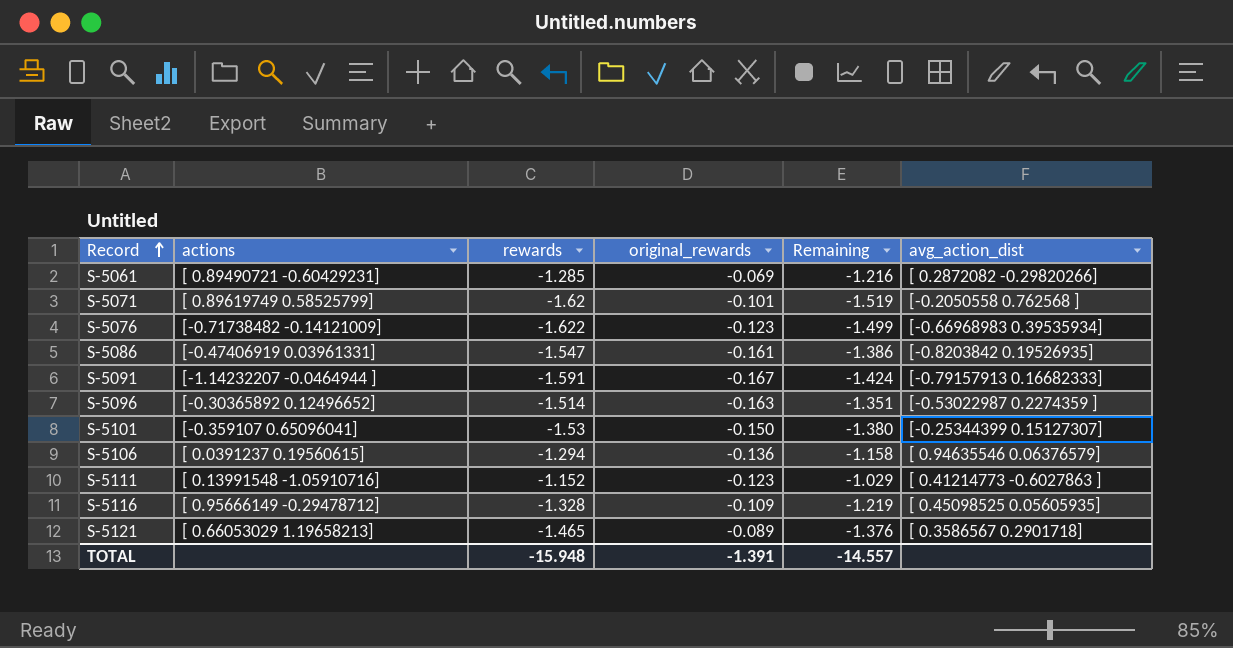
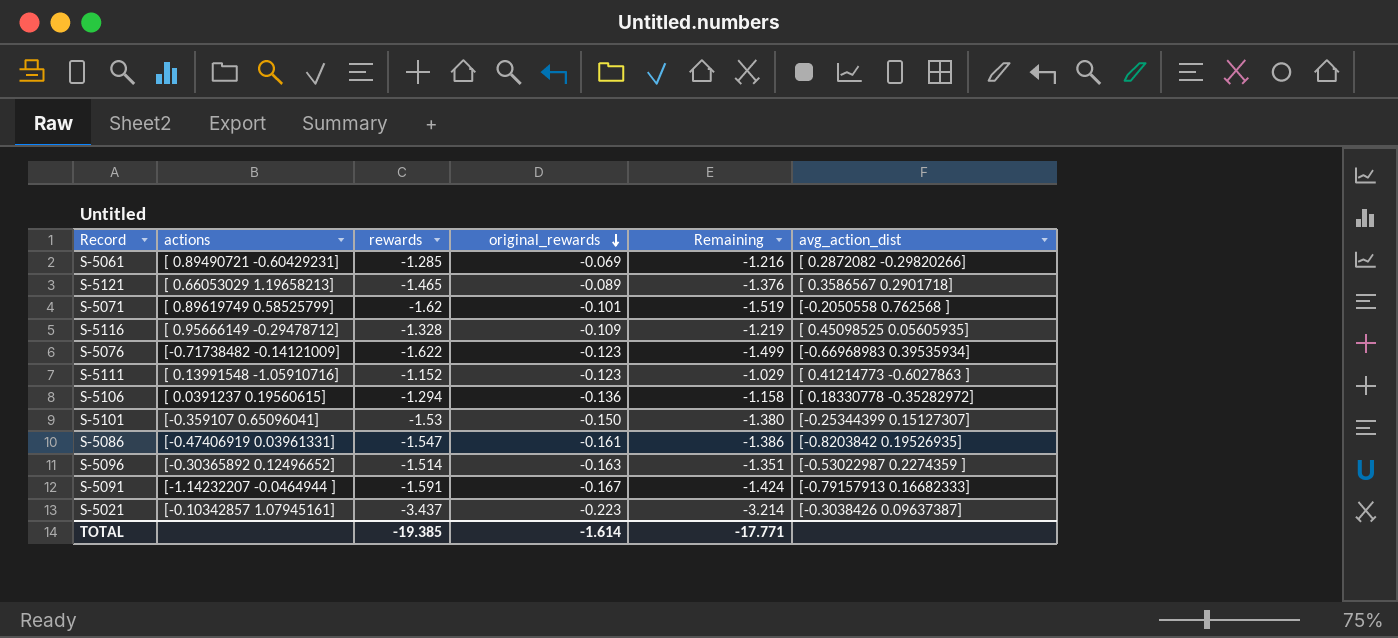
row order: Record ascending -> original_rewards descending
S-5106 | avg_action_dist: [ 0.94635546 0.06376579] -> [ 0.18330778 -0.35282972]
row S-5021: none -> [-0.10342857 1.07945161] | -3.437 | -0.223 | -3.214 | [-0.3038426 0.09637387]
TOTAL | rewards: -15.948 -> -19.385
TOTAL | original_rewards: -1.391 -> -1.614
TOTAL | Remaining: -14.557 -> -17.771

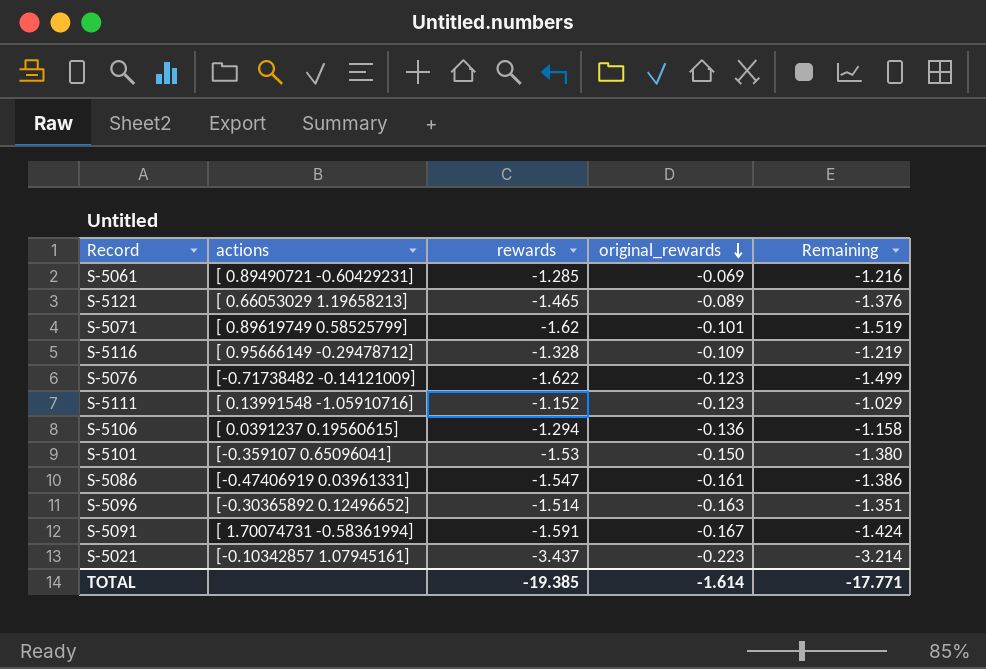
column avg_action_dist | position: 6 -> none
S-5091 | actions: [-1.14232207 -0.0464944 ] -> [ 1.70074731 -0.58361994]

